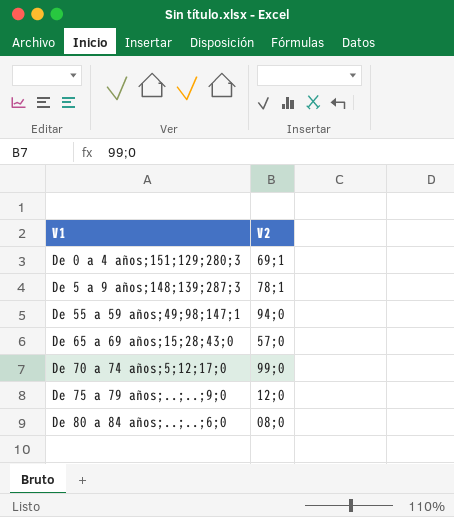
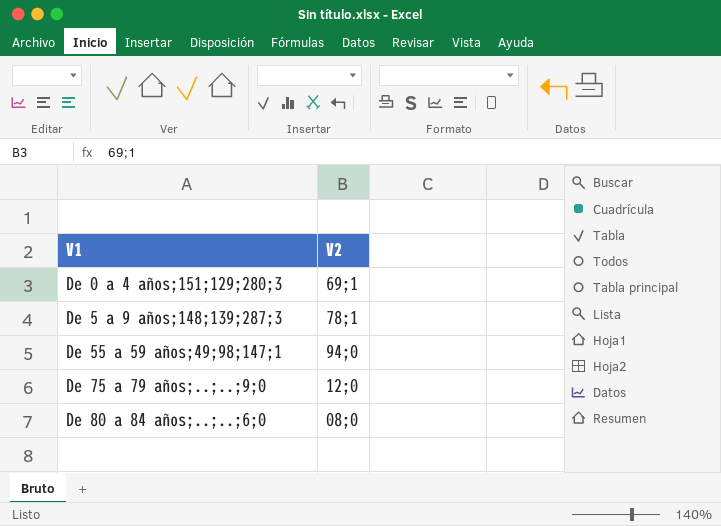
row De 65 a 69 años;15;28;43;0: 57;0 -> none
row De 70 a 74 años;5;12;17;0: 99;0 -> none

